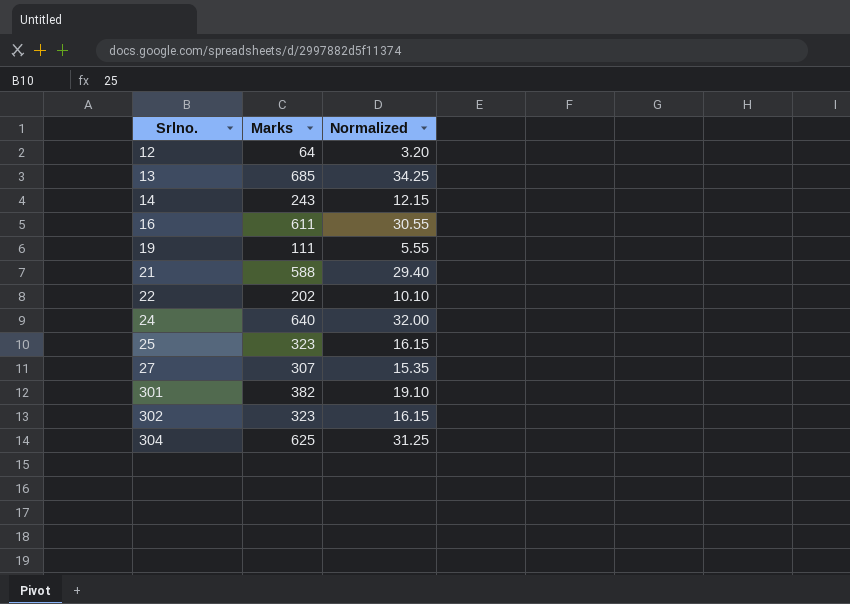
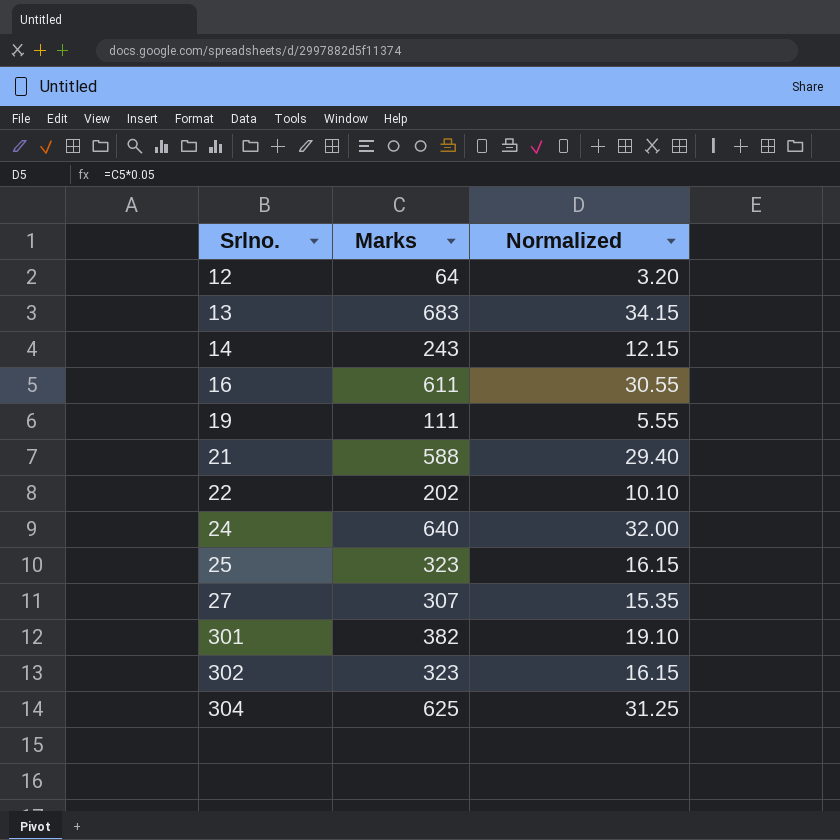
13 | Marks: 685 -> 683
13 | Normalized: 34.25 -> 34.15

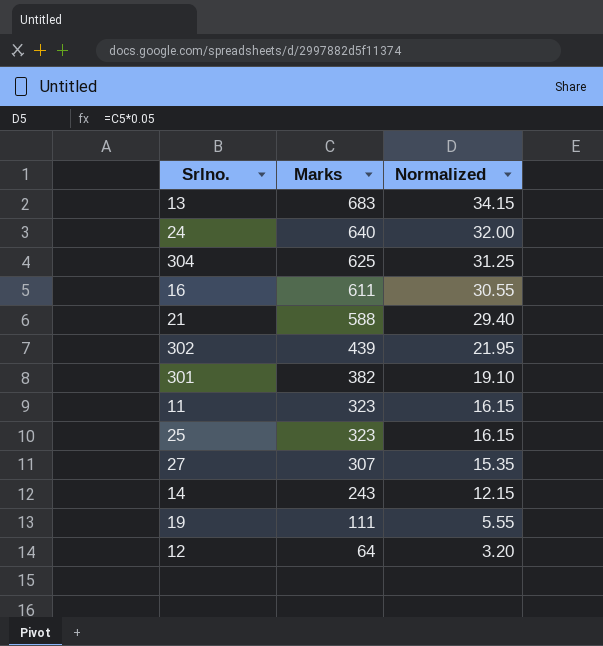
row order: Srlno. ascending -> Marks descending
row 22: 202 | 10.10 -> none
302 | Marks: 323 -> 439
302 | Normalized: 16.15 -> 21.95
row 11: none -> 323 | 16.15

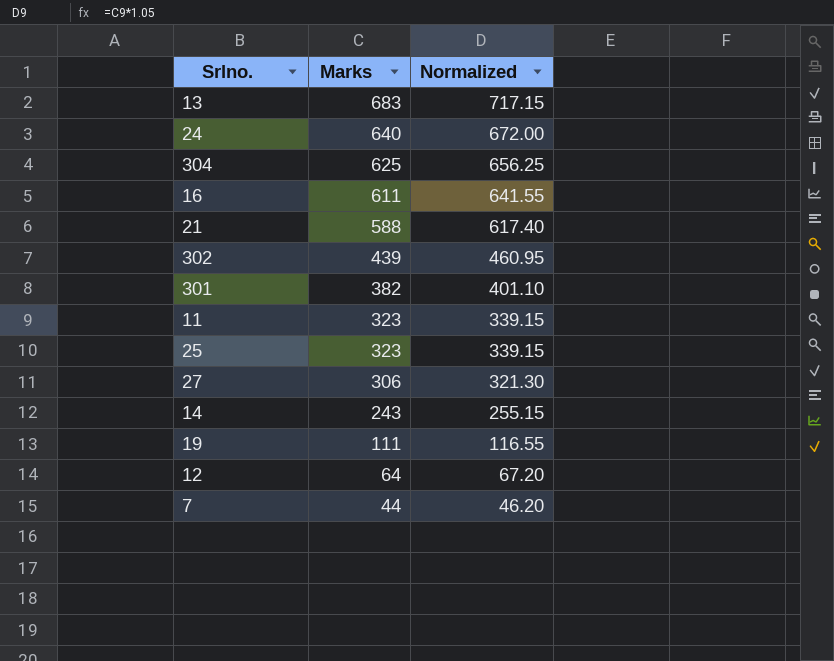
column Normalized | formula: [Marks] * 0.05 -> [Marks] * 1.05
27 | Marks: 307 -> 306
row 7: none -> 44 | 46.20

